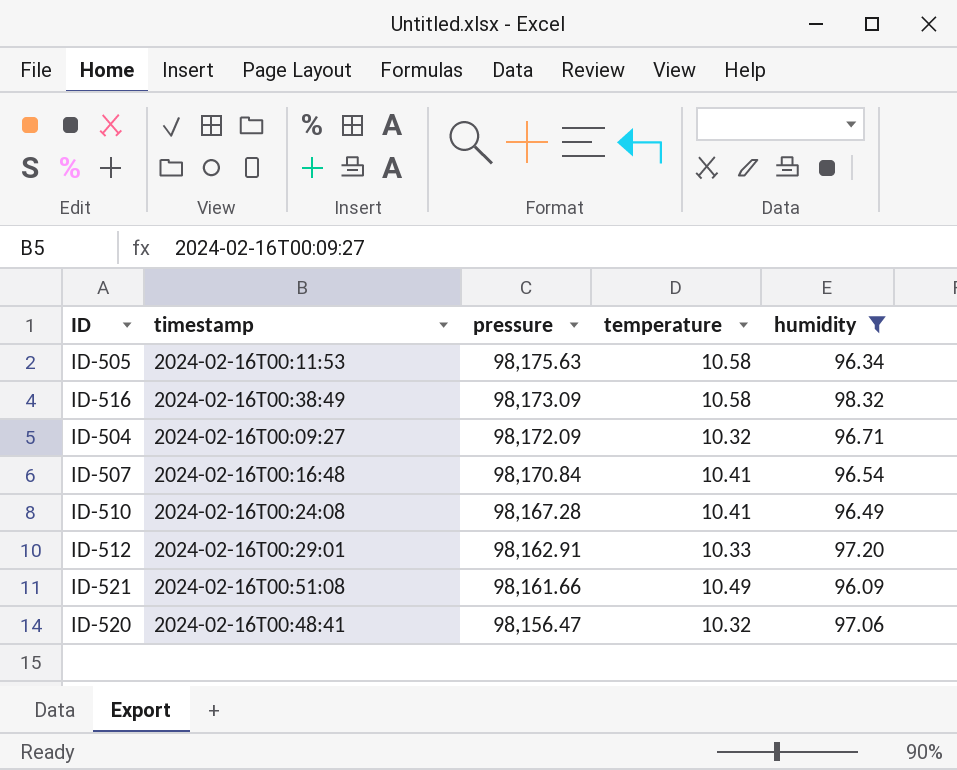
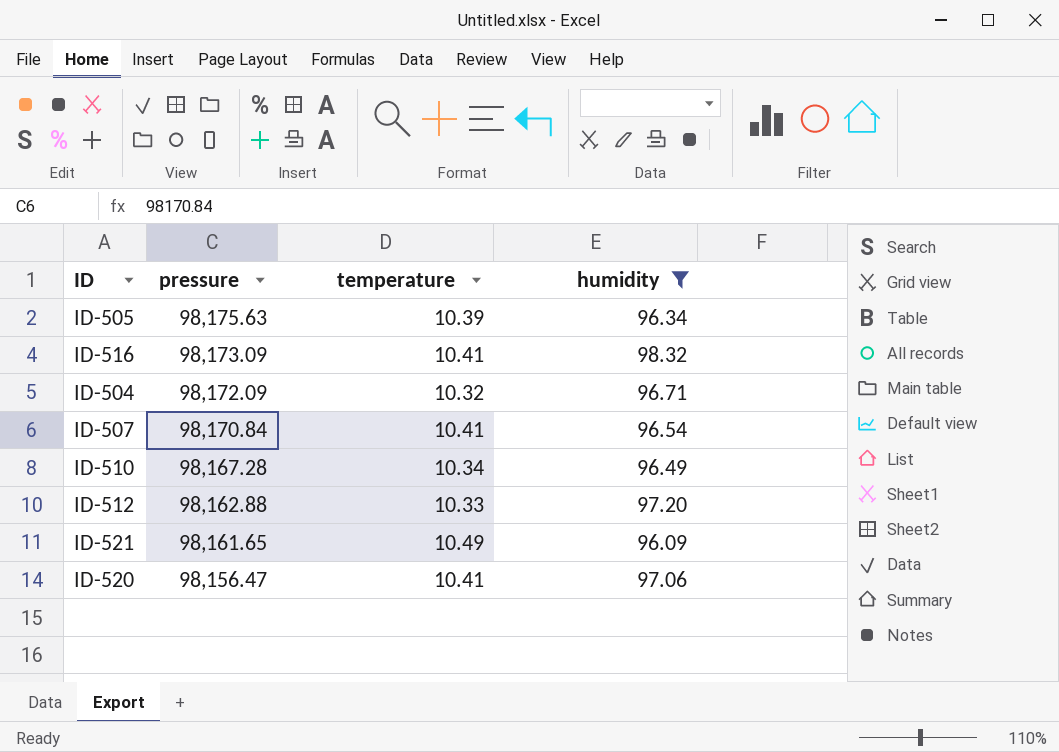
column timestamp | position: 2 -> none
ID-505 | temperature: 10.58 -> 10.39
ID-516 | temperature: 10.58 -> 10.41
ID-510 | temperature: 10.41 -> 10.34
ID-512 | pressure: 98,162.91 -> 98,162.88
ID-521 | pressure: 98,161.66 -> 98,161.65
ID-520 | temperature: 10.32 -> 10.41

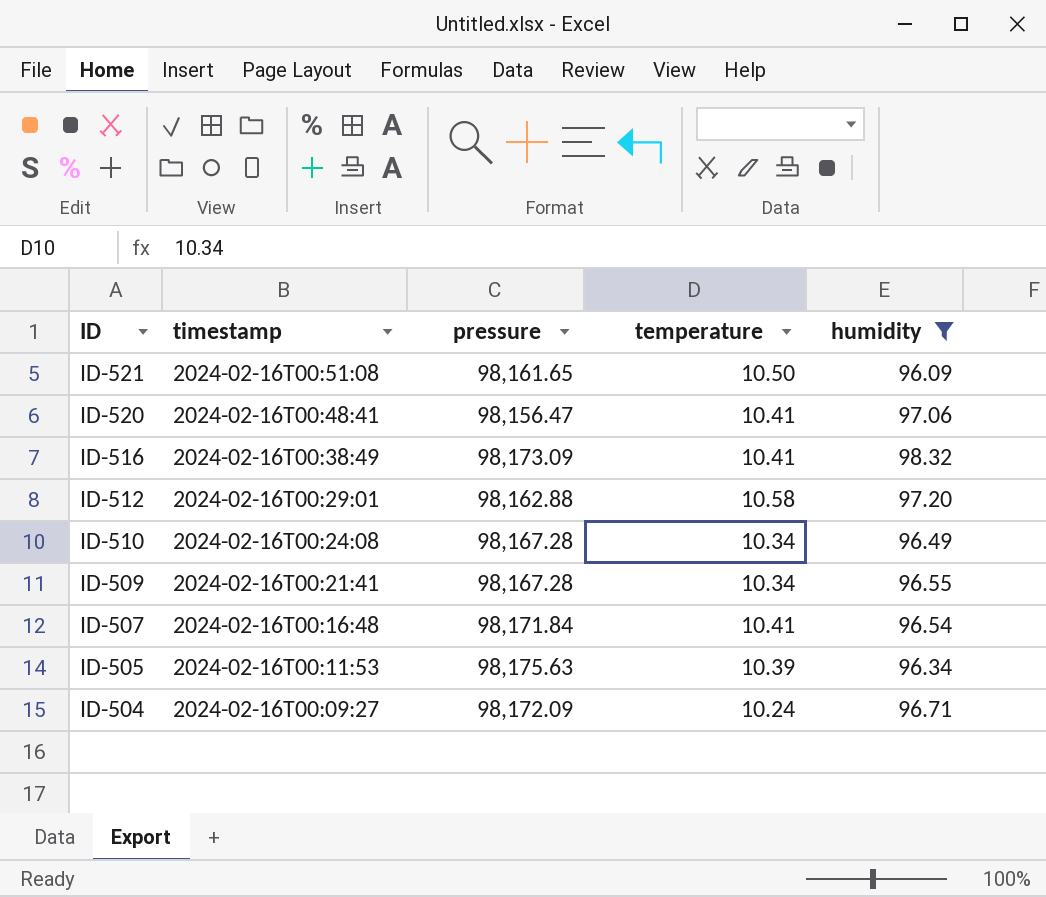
row order: pressure descending -> ID descending
column timestamp | position: none -> 2
ID-521 | temperature: 10.49 -> 10.50
ID-512 | temperature: 10.33 -> 10.58
row ID-509: none -> 2024-02-16T00:21:41 | 98,167.28 | 10.34 | 96.55
ID-507 | pressure: 98,170.84 -> 98,171.84
ID-504 | temperature: 10.32 -> 10.24

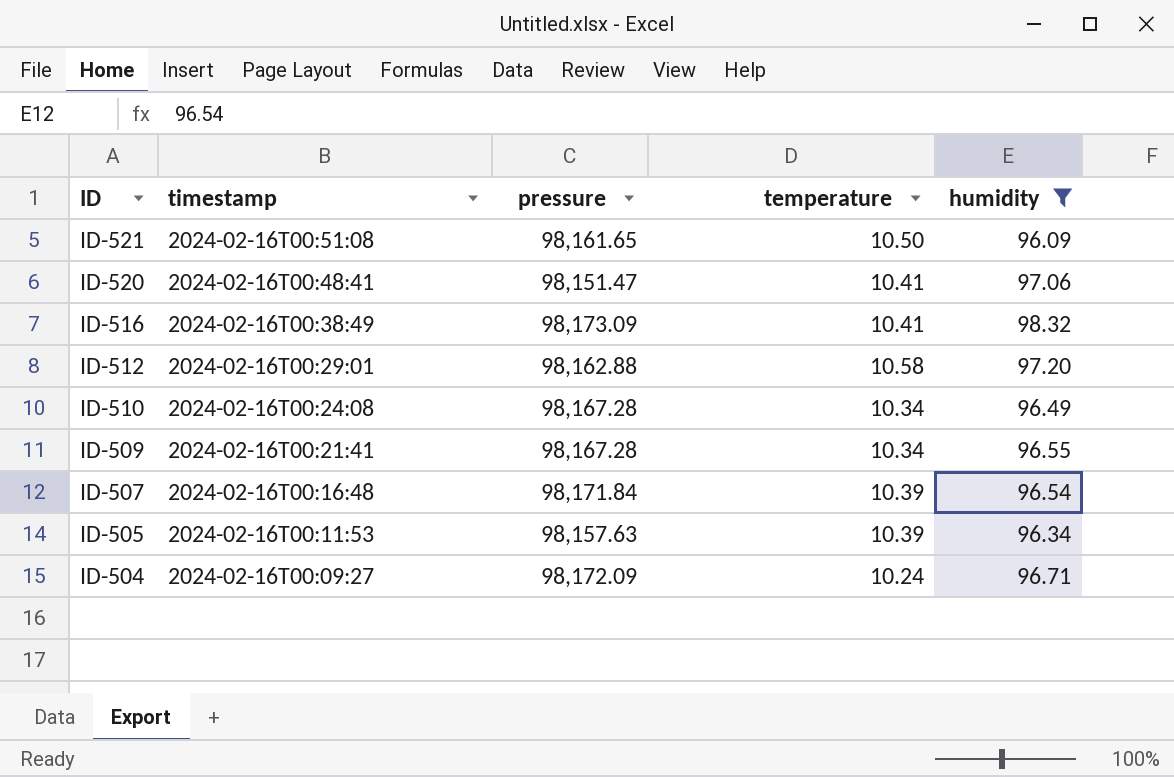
ID-520 | pressure: 98,156.47 -> 98,151.47
ID-507 | temperature: 10.41 -> 10.39
ID-505 | pressure: 98,175.63 -> 98,157.63

